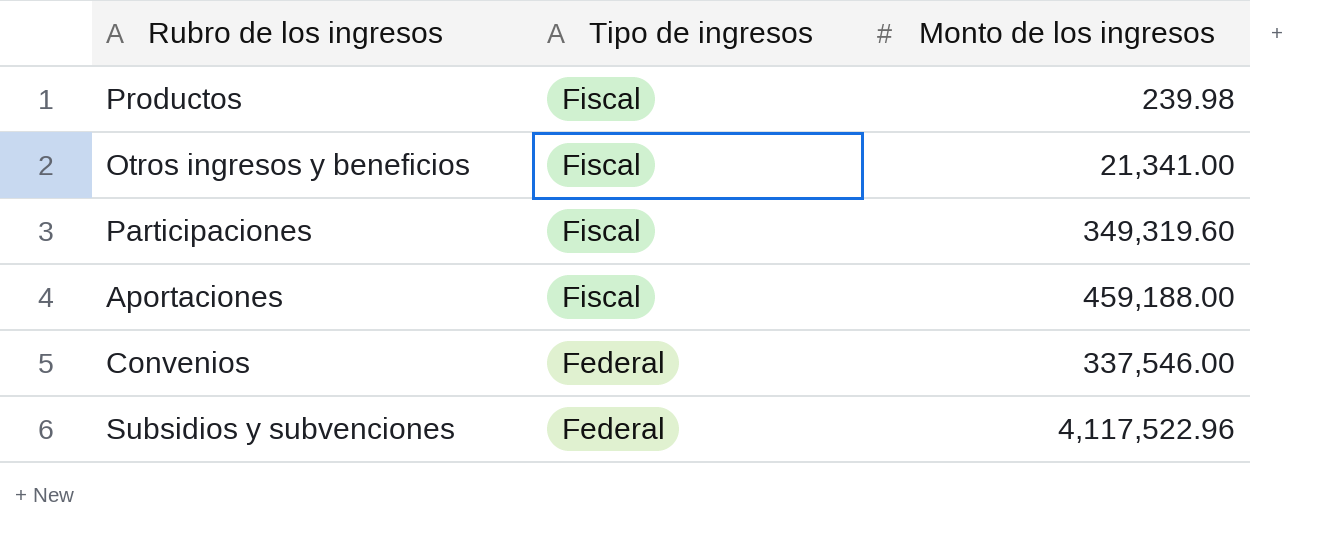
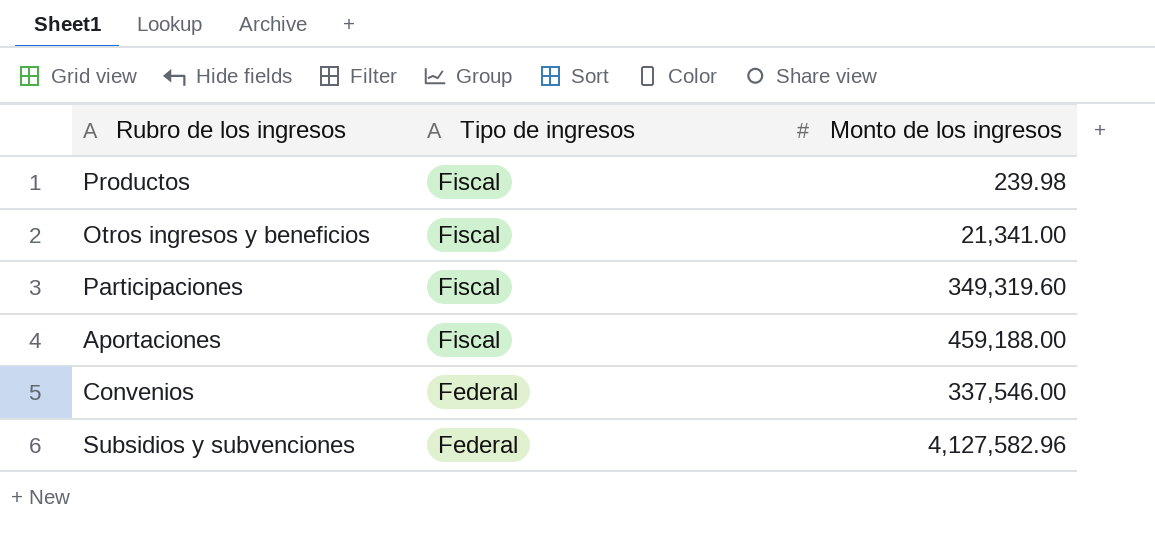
Subsidios y subvenciones | Monto de los ingresos: 4,117,522.96 -> 4,127,582.96

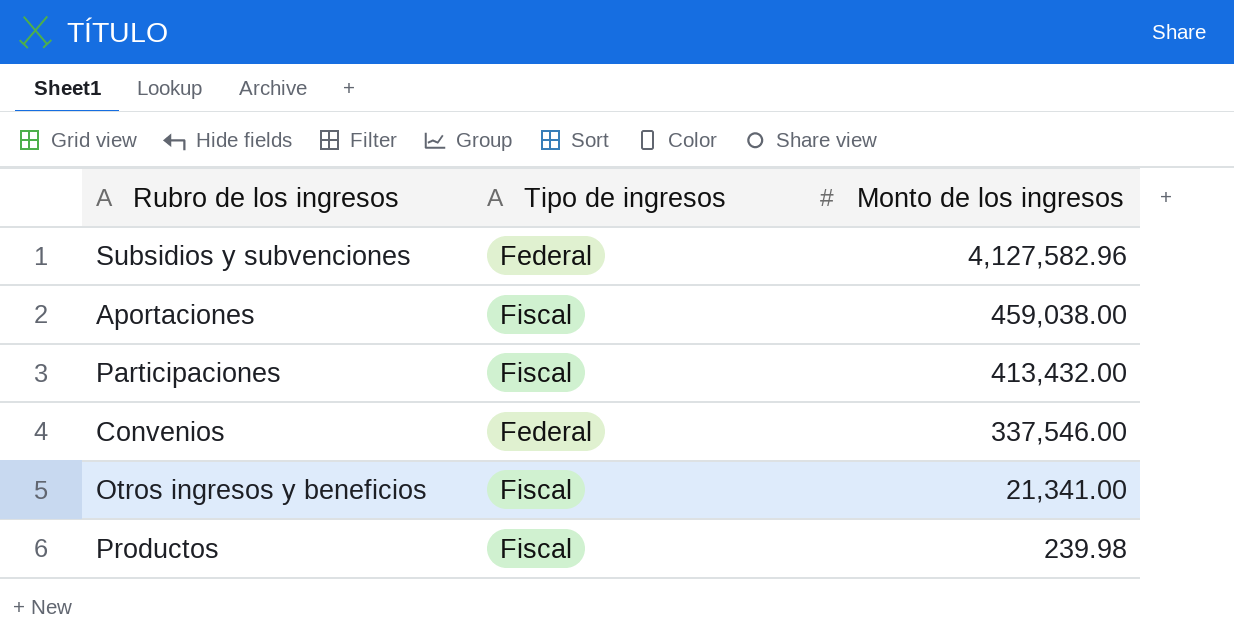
row order: Tipo de ingresos descending -> Monto de los ingresos descending
Aportaciones | Monto de los ingresos: 459,188.00 -> 459,038.00
Participaciones | Monto de los ingresos: 349,319.60 -> 413,432.00

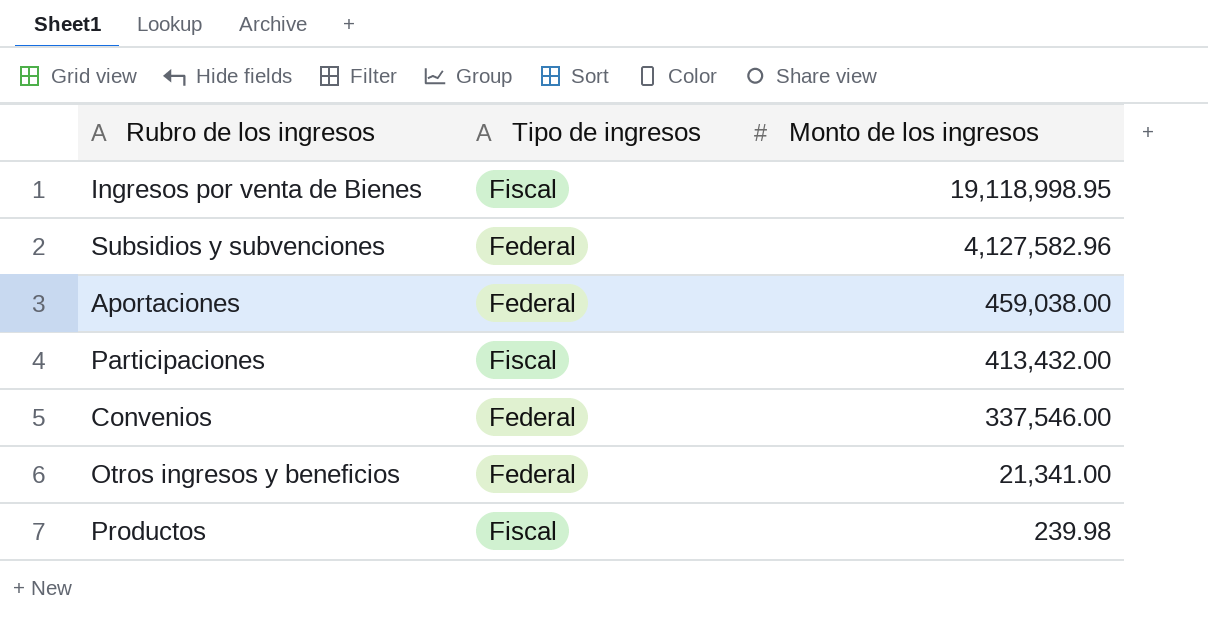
row Ingresos por venta de Bienes: none -> Fiscal | 19,118,998.95
Aportaciones | Tipo de ingresos: Fiscal -> Federal
Otros ingresos y beneficios | Tipo de ingresos: Fiscal -> Federal

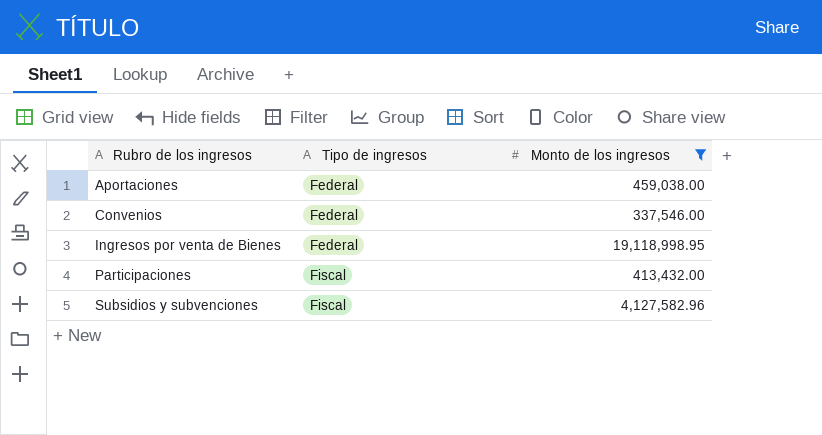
filter: none -> Monto de los ingresos >= 337,546.00
row order: Monto de los ingresos descending -> Rubro de los ingresos ascending
Ingresos por venta de Bienes | Tipo de ingresos: Fiscal -> Federal
Subsidios y subvenciones | Tipo de ingresos: Federal -> Fiscal

